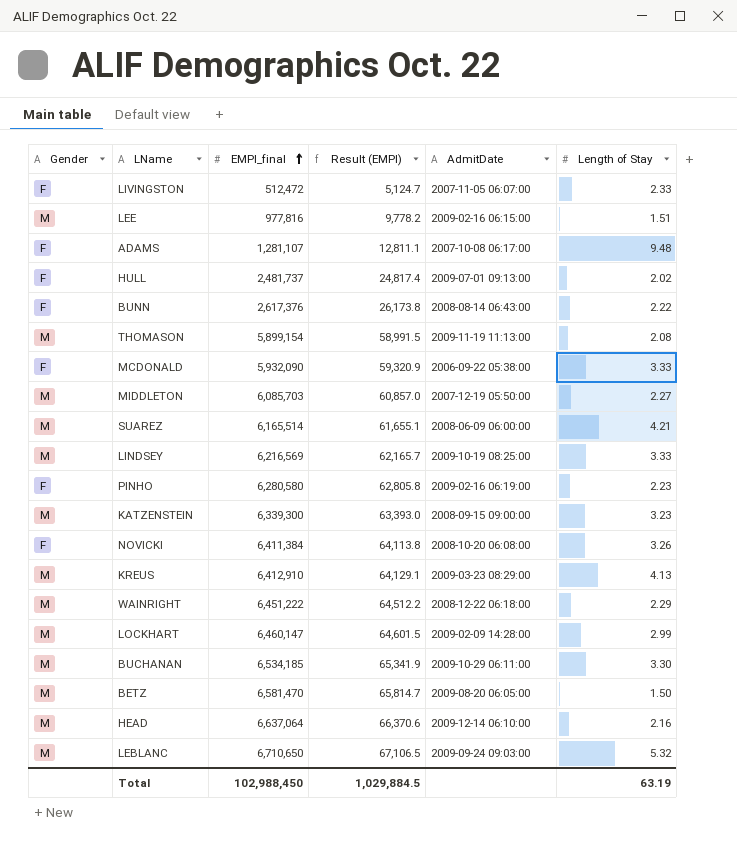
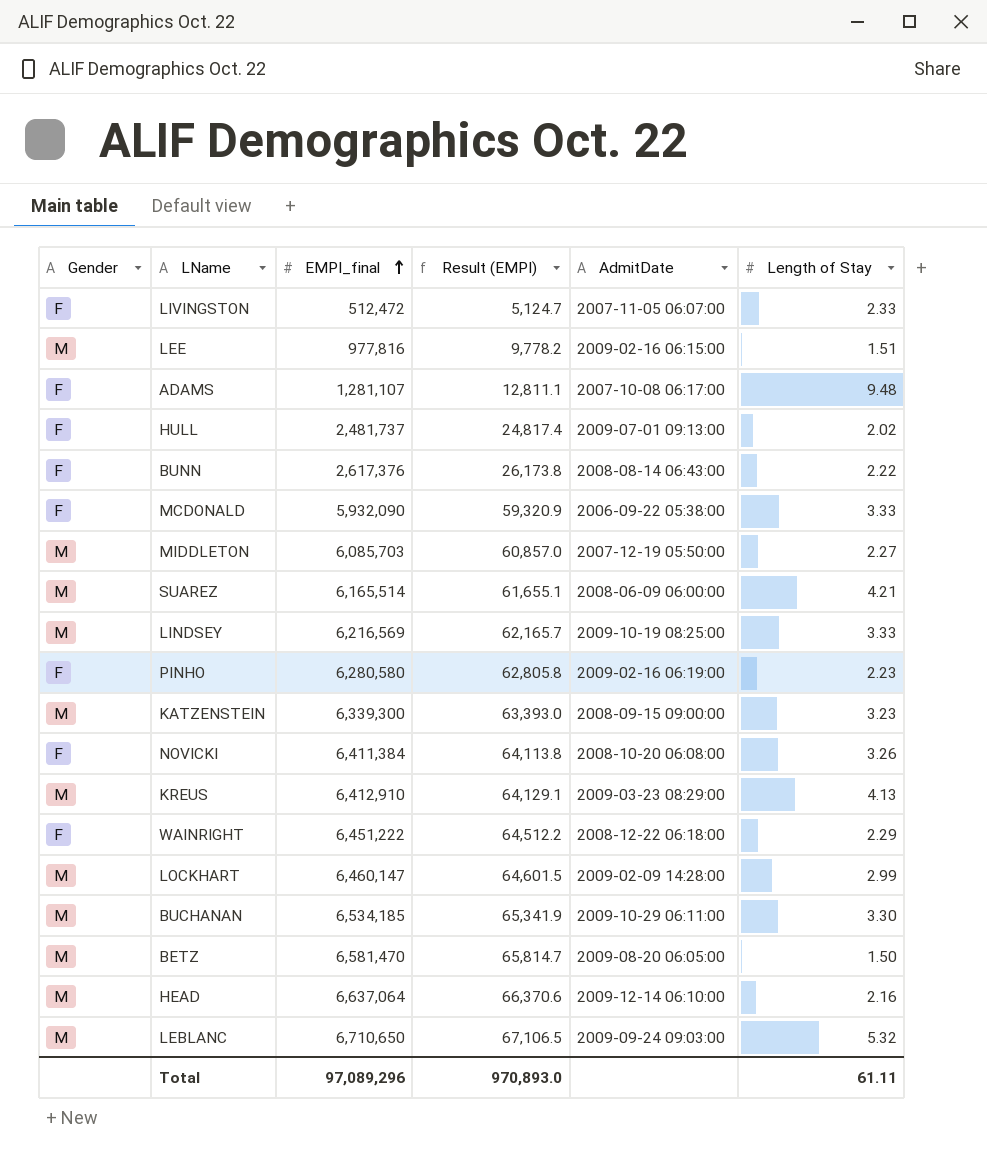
row THOMASON: M | 5,899,154 | 58,991.5 | 2009-11-19 11:13:00 | 2.08 -> none
WAINRIGHT | Gender: M -> F
Total | EMPI_final: 102,988,450 -> 97,089,296
Total | Result (EMPI): 1,029,884.5 -> 970,893.0
Total | Length of Stay: 63.19 -> 61.11

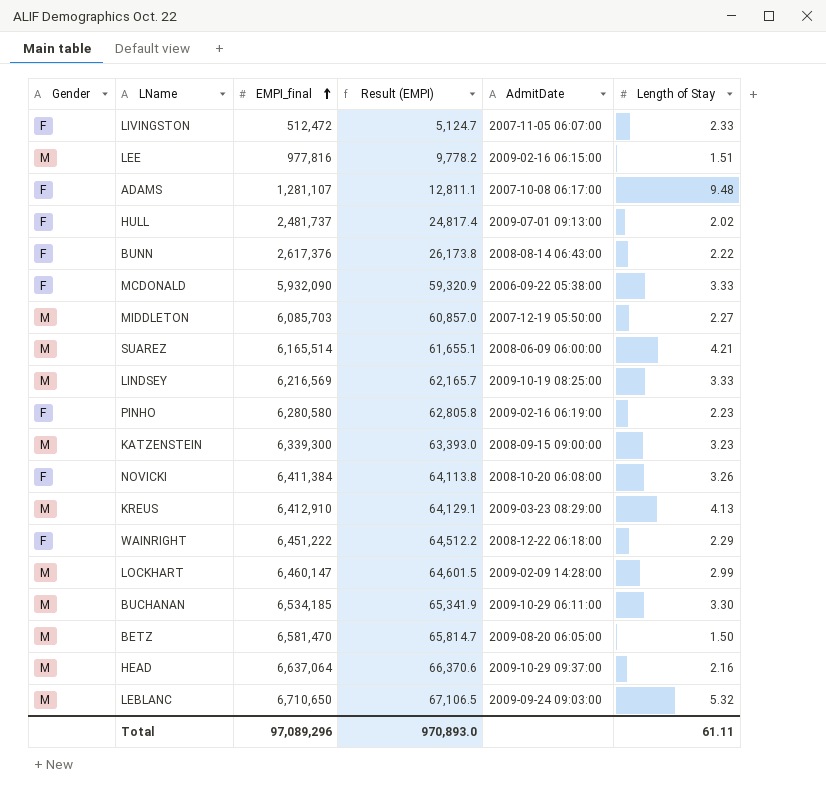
HEAD | AdmitDate: 2009-12-14 06:10:00 -> 2009-10-29 09:37:00

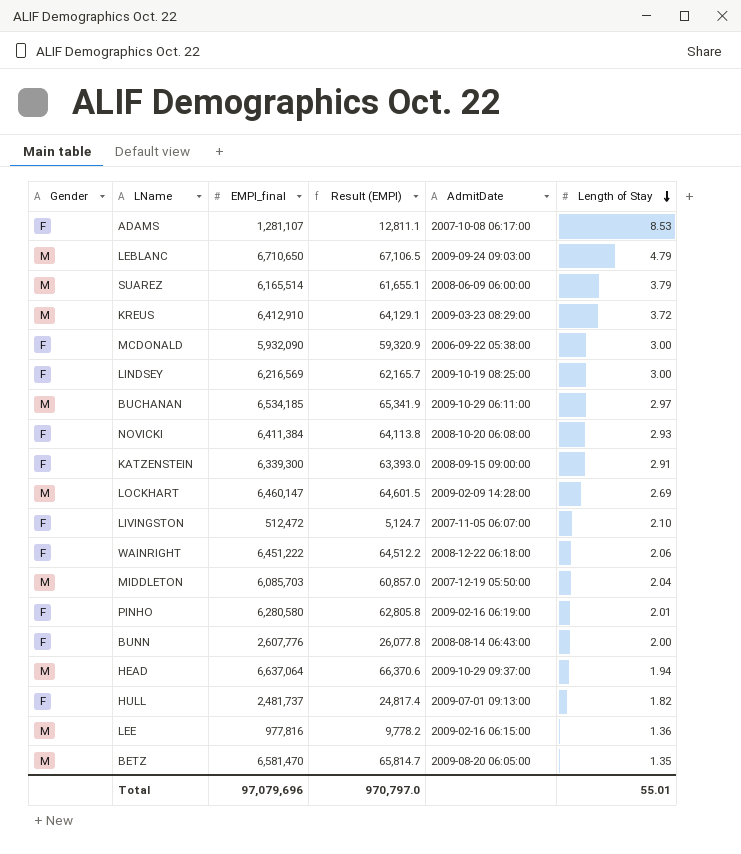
row order: EMPI_final ascending -> Length of Stay descending
ADAMS | Length of Stay: 9.48 -> 8.53
LEBLANC | Length of Stay: 5.32 -> 4.79
SUAREZ | Length of Stay: 4.21 -> 3.79
KREUS | Length of Stay: 4.13 -> 3.72
MCDONALD | Length of Stay: 3.33 -> 3.00
LINDSEY | Gender: M -> F
LINDSEY | Length of Stay: 3.33 -> 3.00
BUCHANAN | Length of Stay: 3.30 -> 2.97
NOVICKI | Length of Stay: 3.26 -> 2.93
KATZENSTEIN | Gender: M -> F
KATZENSTEIN | Length of Stay: 3.23 -> 2.91
LOCKHART | Length of Stay: 2.99 -> 2.69
LIVINGSTON | Length of Stay: 2.33 -> 2.10
WAINRIGHT | Length of Stay: 2.29 -> 2.06
MIDDLETON | Length of Stay: 2.27 -> 2.04
PINHO | Length of Stay: 2.23 -> 2.01
BUNN | EMPI_final: 2,617,376 -> 2,607,776
BUNN | Result (EMPI): 26,173.8 -> 26,077.8
BUNN | Length of Stay: 2.22 -> 2.00
HEAD | Length of Stay: 2.16 -> 1.94
HULL | Length of Stay: 2.02 -> 1.82
LEE | Length of Stay: 1.51 -> 1.36
BETZ | Length of Stay: 1.50 -> 1.35
Total | EMPI_final: 97,089,296 -> 97,079,696
Total | Result (EMPI): 970,893.0 -> 970,797.0
Total | Length of Stay: 61.11 -> 55.01

